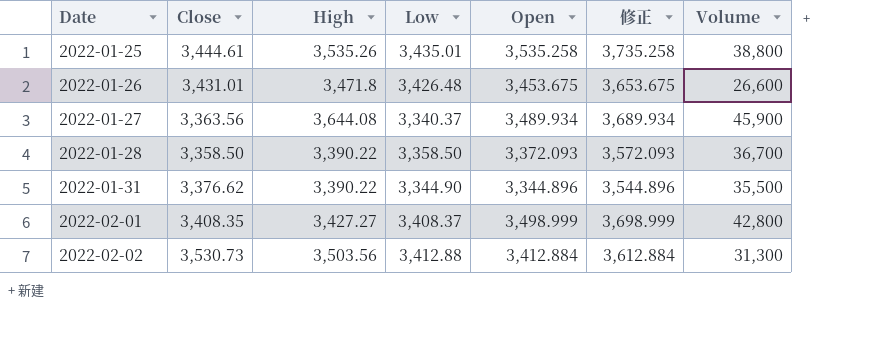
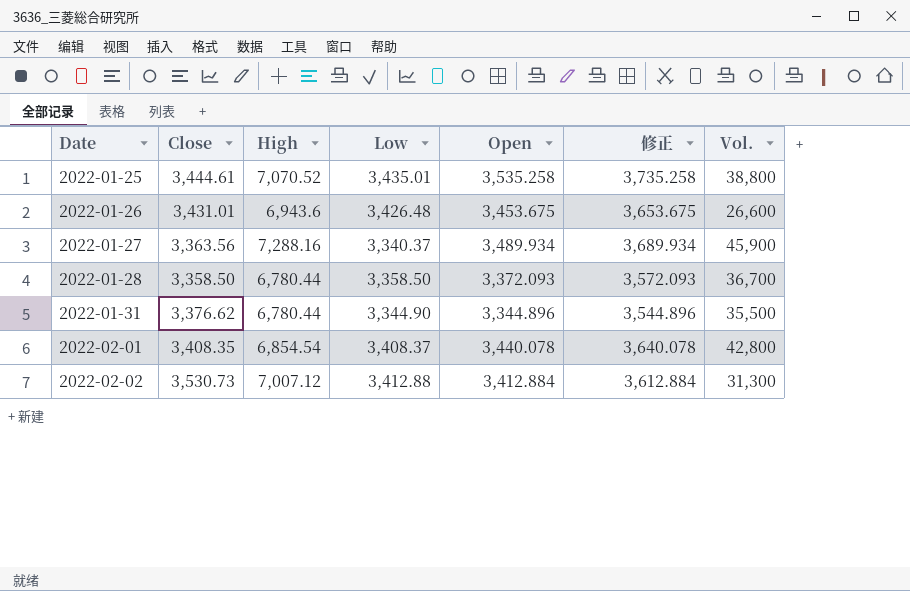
column name: Volume -> Vol.
2022-01-25 | High: 3,535.26 -> 7,070.52
2022-01-26 | High: 3,471.8 -> 6,943.6
2022-01-27 | High: 3,644.08 -> 7,288.16
2022-01-28 | High: 3,390.22 -> 6,780.44
2022-01-31 | High: 3,390.22 -> 6,780.44
2022-02-01 | High: 3,427.27 -> 6,854.54
2022-02-01 | Open: 3,498.999 -> 3,440.078
2022-02-01 | 修正: 3,698.999 -> 3,640.078
2022-02-02 | High: 3,503.56 -> 7,007.12

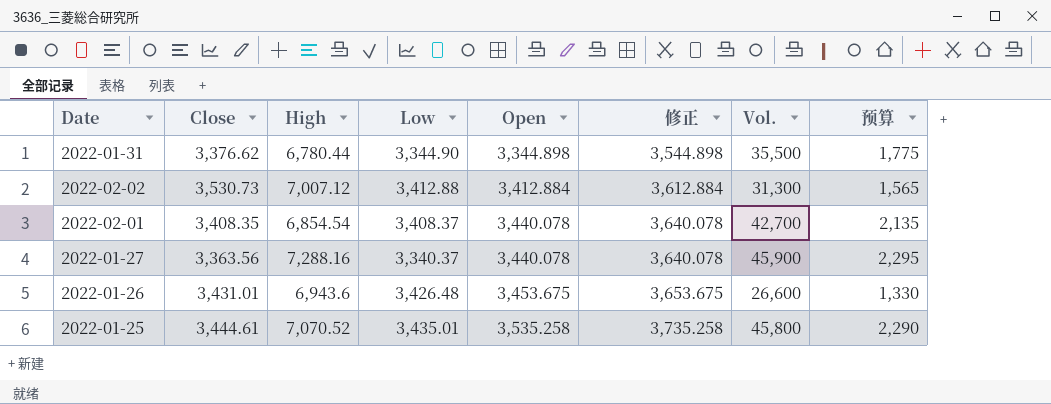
row order: Date ascending -> Open ascending
column 预算 | formula: none -> [Vol.] * 0.05
row 2022-01-28: 3,358.50 | 6,780.44 | 3,358.50 | 3,372.093 | 3,572.093 | 36,700 -> none
2022-01-31 | Open: 3,344.896 -> 3,344.898
2022-01-31 | 修正: 3,544.896 -> 3,544.898
2022-02-01 | Vol.: 42,800 -> 42,700
2022-01-27 | Open: 3,489.934 -> 3,440.078
2022-01-27 | 修正: 3,689.934 -> 3,640.078
2022-01-25 | Vol.: 38,800 -> 45,800

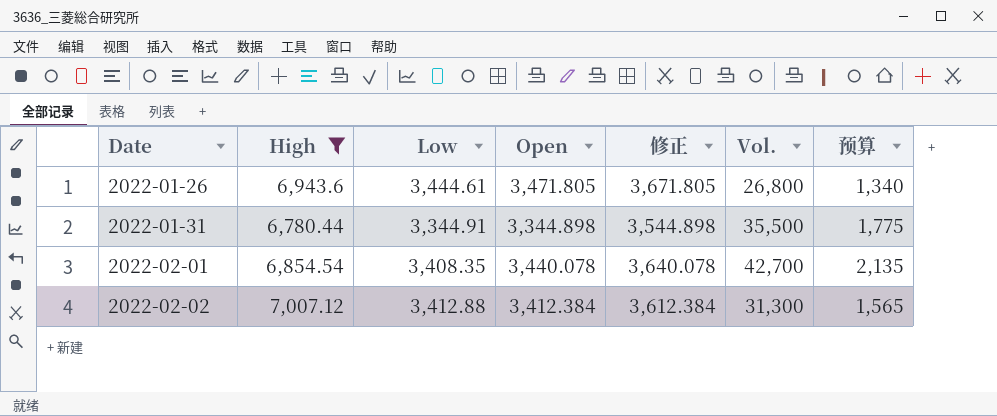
filter: none -> High <= 7,007.12
row order: Open ascending -> Date ascending
column Close | position: 2 -> none
2022-01-26 | Low: 3,426.48 -> 3,444.61
2022-01-26 | Open: 3,453.675 -> 3,471.805
2022-01-26 | 修正: 3,653.675 -> 3,671.805
2022-01-26 | Vol.: 26,600 -> 26,800
2022-01-26 | 预算: 1,330 -> 1,340
2022-01-31 | Low: 3,344.90 -> 3,344.91
2022-02-01 | Low: 3,408.37 -> 3,408.35
2022-02-02 | Open: 3,412.884 -> 3,412.384
2022-02-02 | 修正: 3,612.884 -> 3,612.384

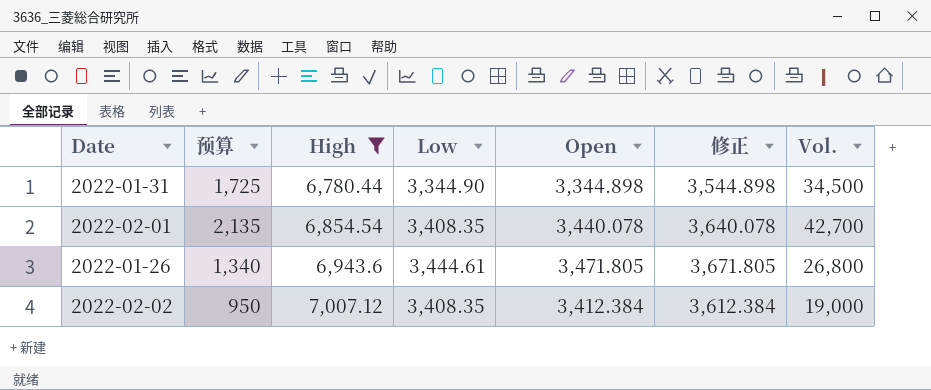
row order: Date ascending -> High ascending
column 预算 | position: 7 -> 2
2022-01-31 | 预算: 1,775 -> 1,725
2022-01-31 | Low: 3,344.91 -> 3,344.90
2022-01-31 | Vol.: 35,500 -> 34,500
2022-02-02 | 预算: 1,565 -> 950
2022-02-02 | Low: 3,412.88 -> 3,408.35
2022-02-02 | Vol.: 31,300 -> 19,000

